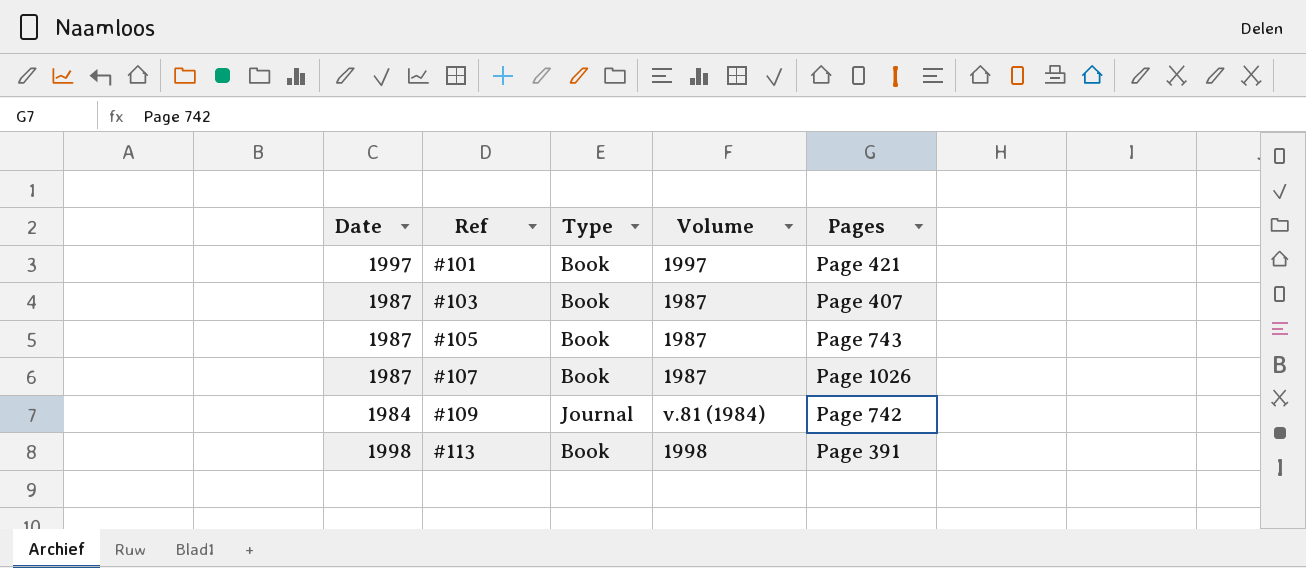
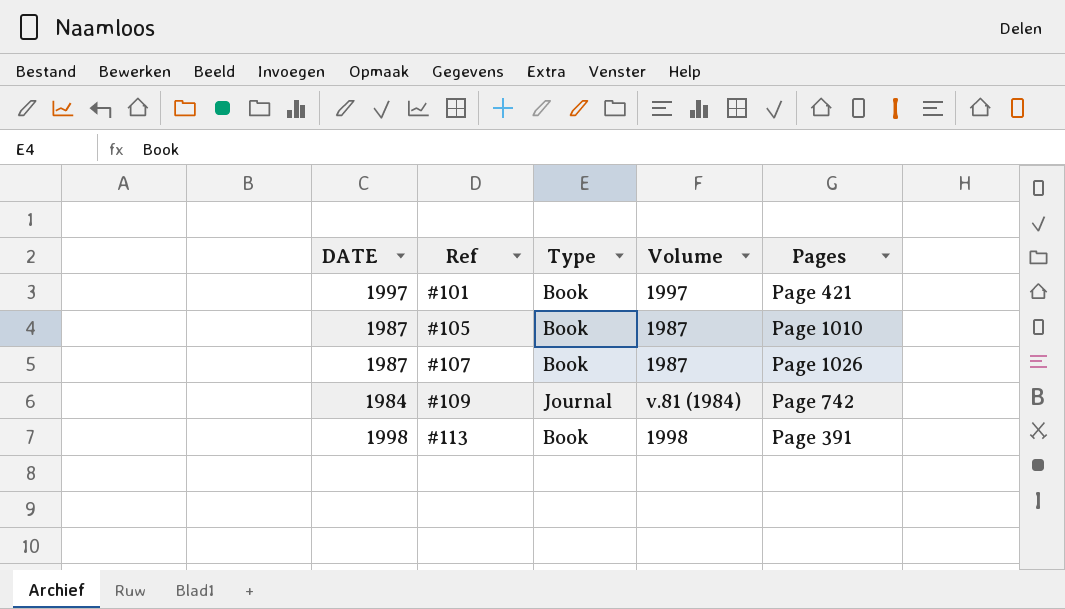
column name: Date -> DATE
row #103: 1987 | Book | 1987 | Page 407 -> none
#105 | Pages: Page 743 -> Page 1010

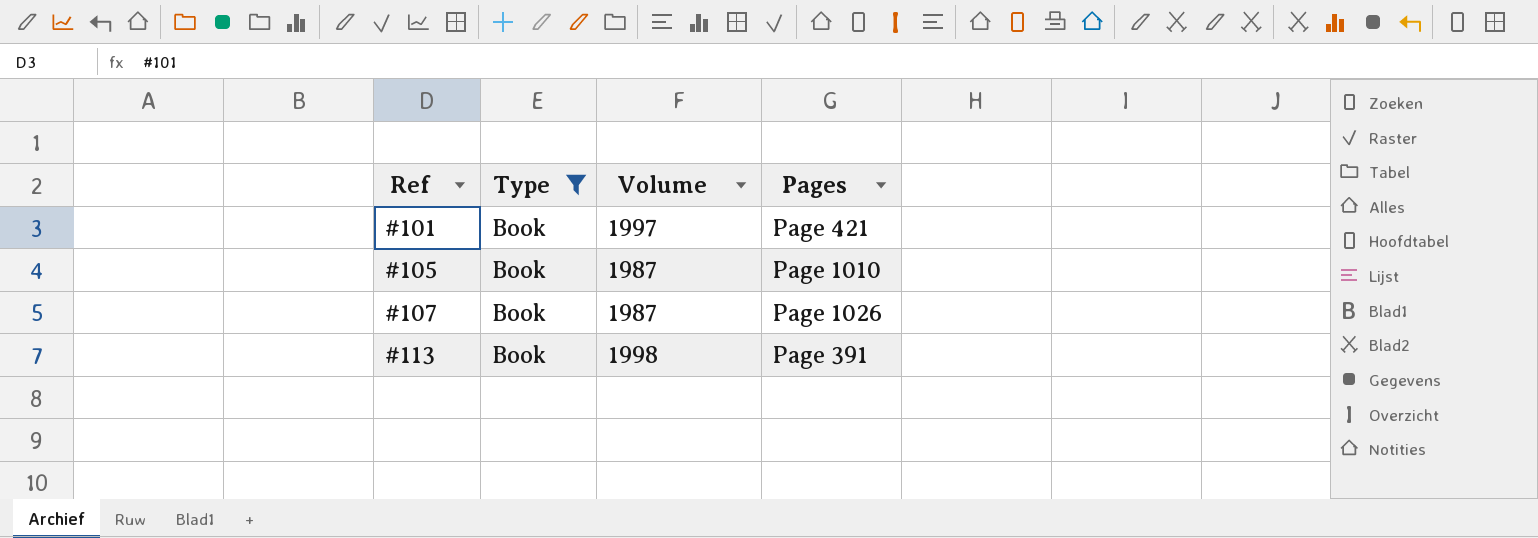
filter: none -> Type = Book
column DATE | position: 1 -> none

